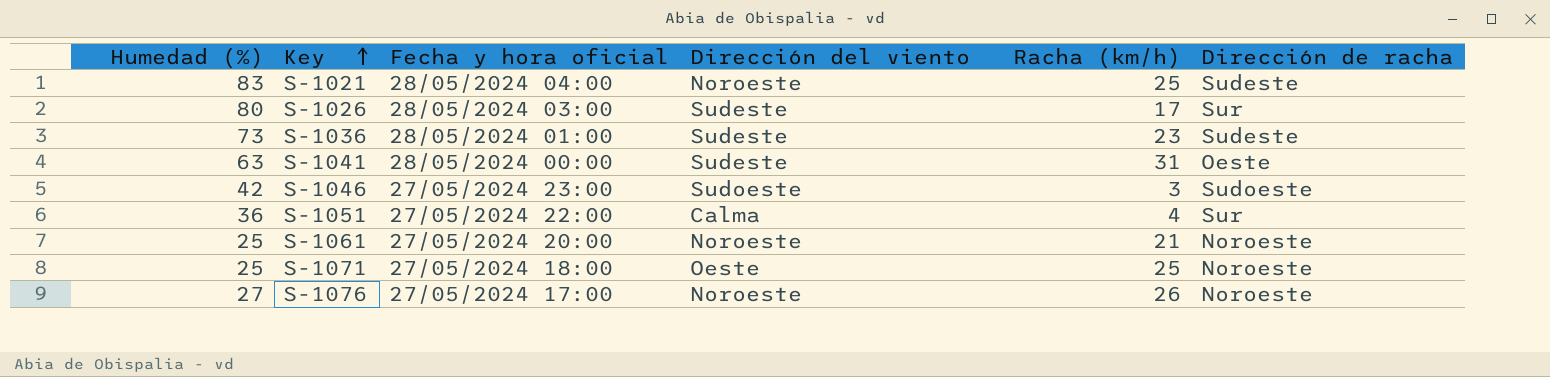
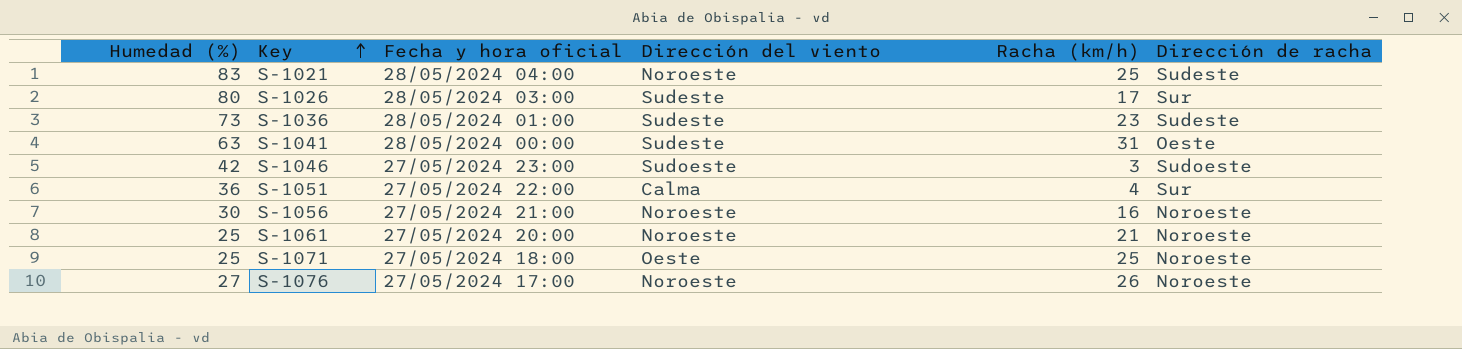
row S-1056: none -> 30 | 27/05/2024 21:00 | Noroeste | 16 | Noroeste

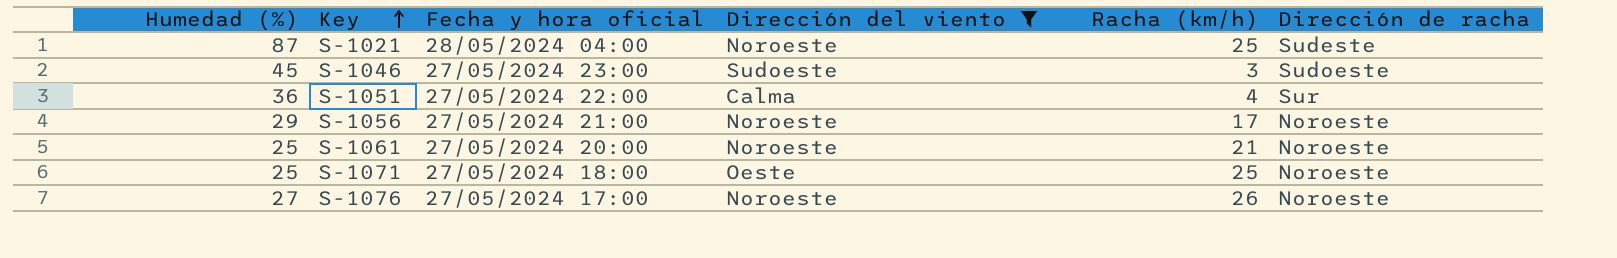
filter: none -> Dirección del viento != Sudeste
S-1021 | Humedad (%): 83 -> 87
S-1046 | Humedad (%): 42 -> 45
S-1056 | Humedad (%): 30 -> 29
S-1056 | Racha (km/h): 16 -> 17

